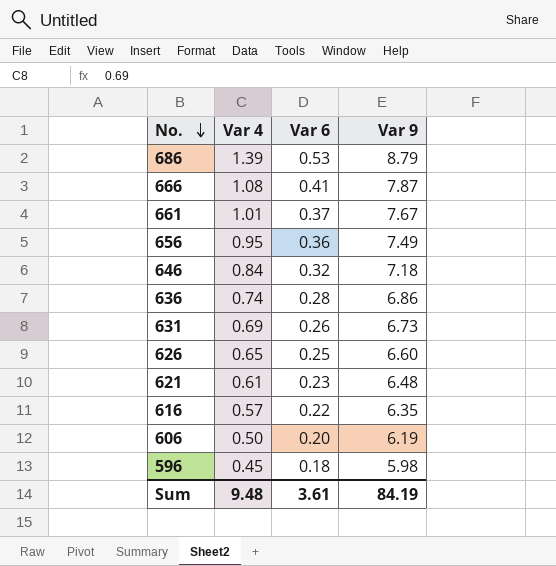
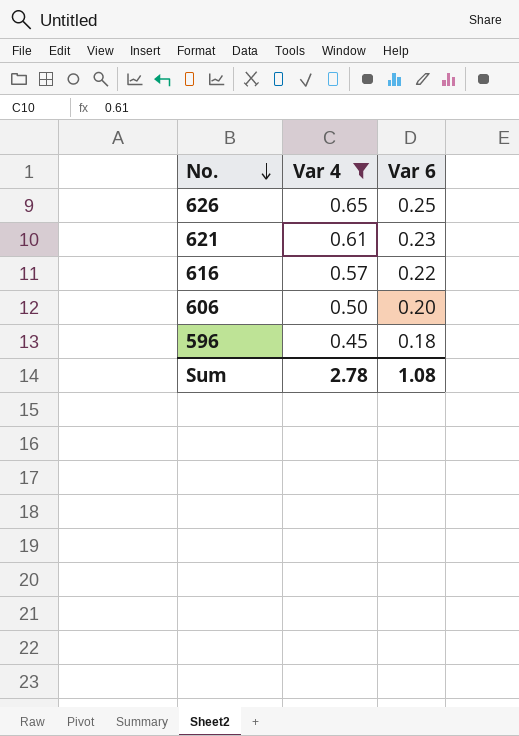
filter: none -> Var 4 <= 0.65
column Var 9 | position: 4 -> none
Sum | Var 4: 9.48 -> 2.78
Sum | Var 6: 3.61 -> 1.08

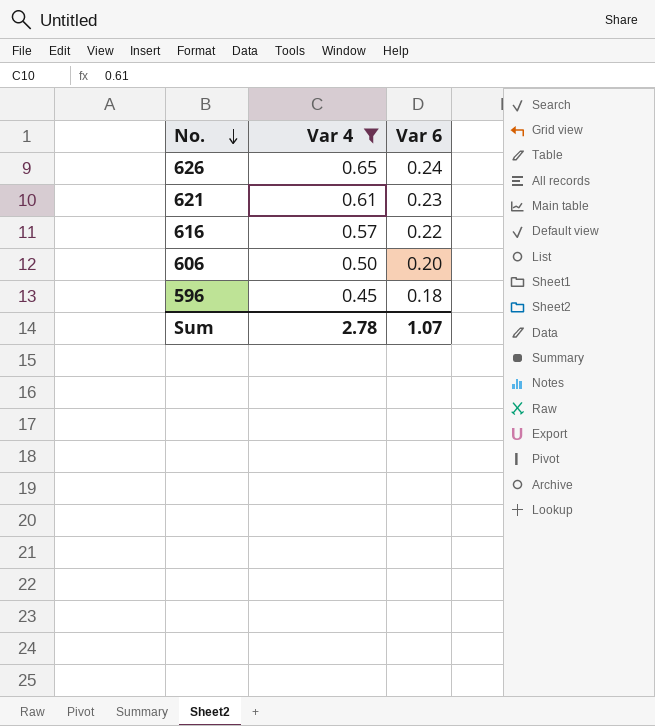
626 | Var 6: 0.25 -> 0.24
Sum | Var 6: 1.08 -> 1.07

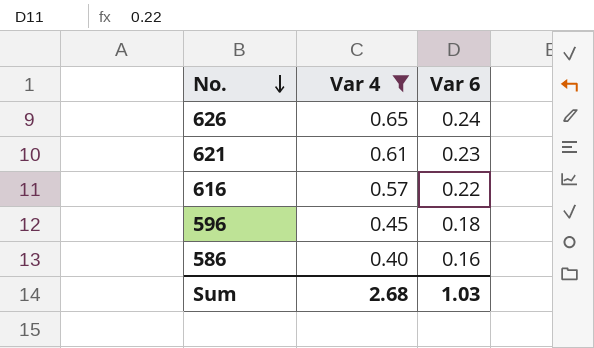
row 606: 0.50 | 0.20 -> none
row 586: none -> 0.40 | 0.16
Sum | Var 4: 2.78 -> 2.68
Sum | Var 6: 1.07 -> 1.03

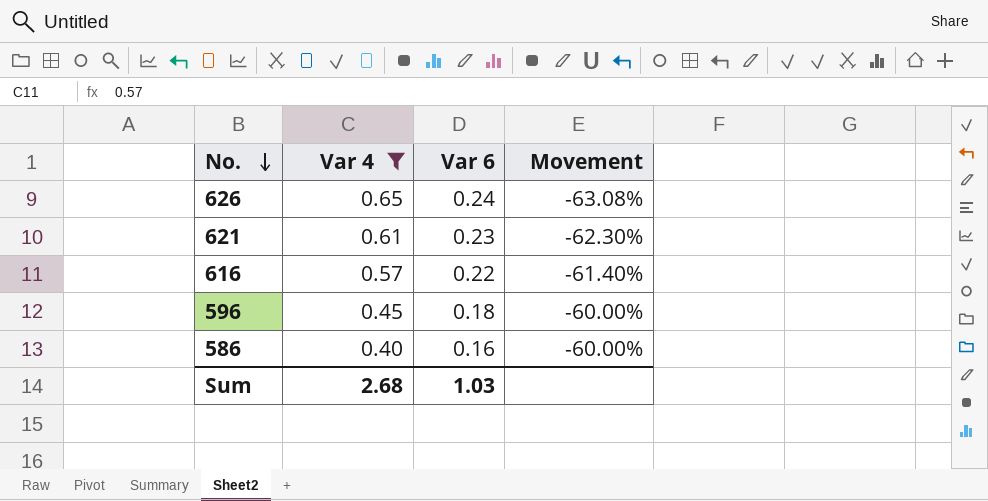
column Movement | formula: none -> ([Var 6] - [Var 4]) / [Var 4]

